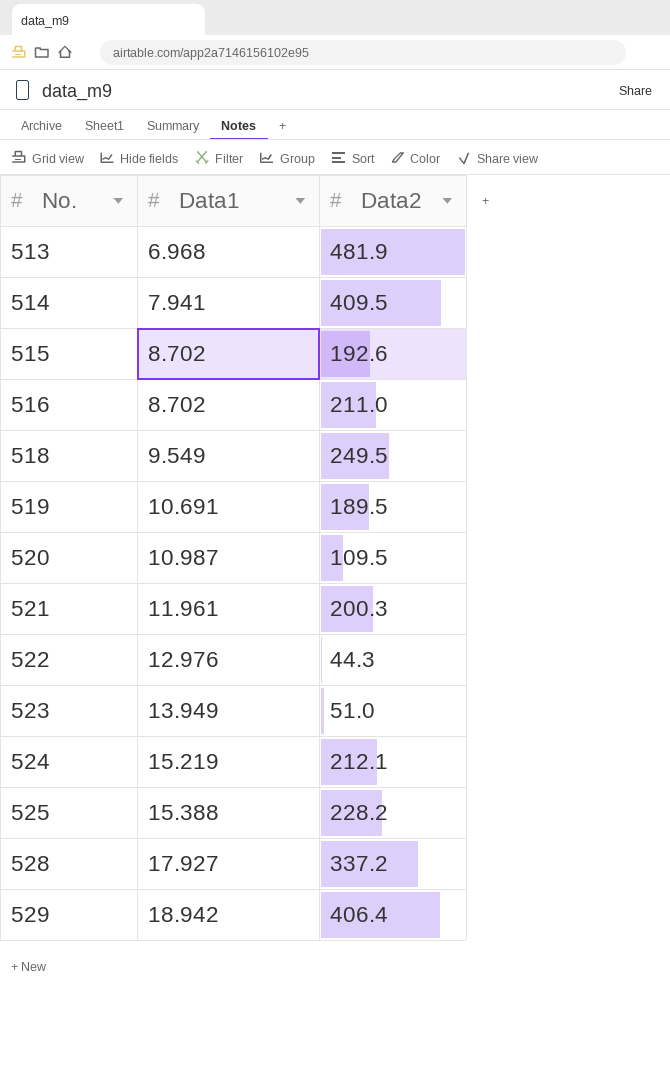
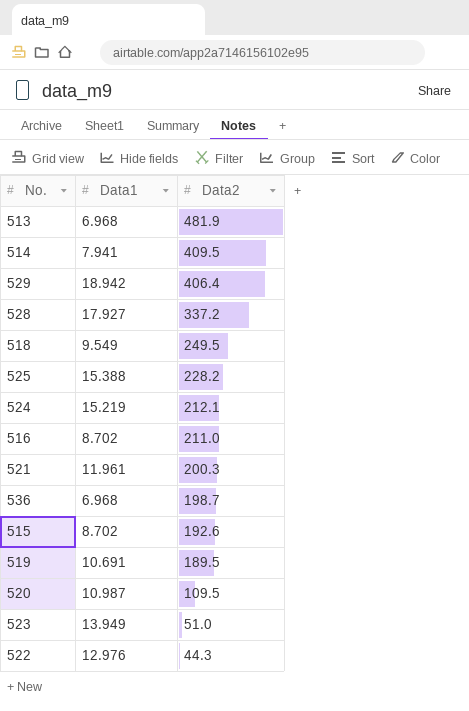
row order: No. ascending -> Data2 descending
row 536: none -> 6.968 | 198.7

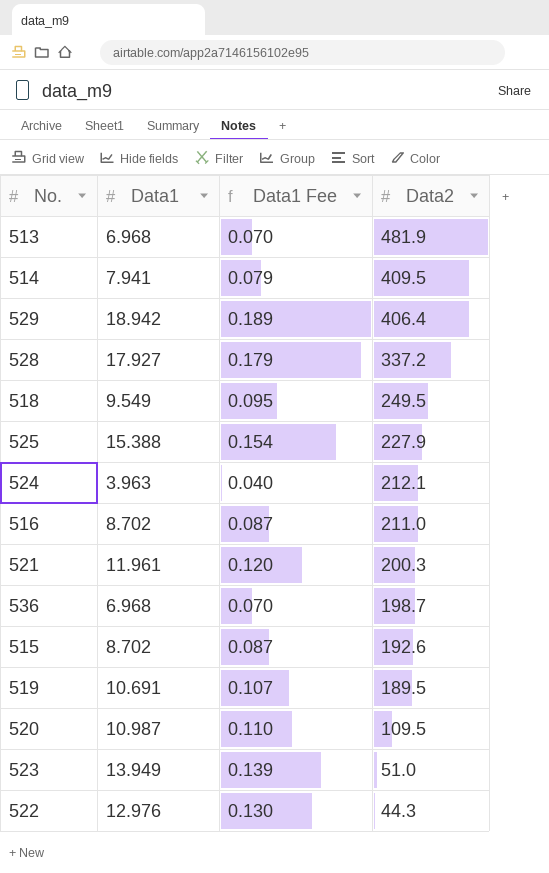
column Data1 Fee | formula: none -> [Data1] * 0.01
525 | Data2: 228.2 -> 227.9
524 | Data1: 15.219 -> 3.963

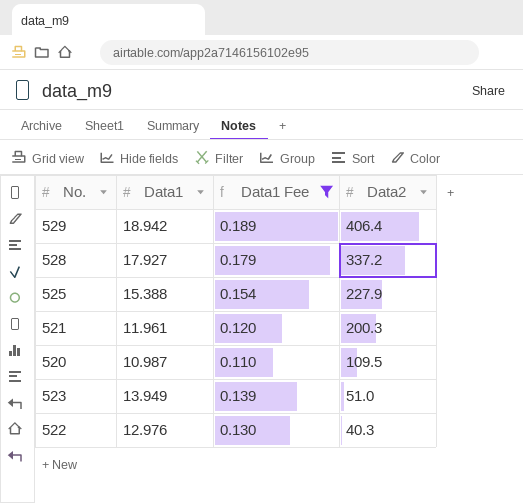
filter: none -> Data1 Fee >= 0.110
522 | Data2: 44.3 -> 40.3

